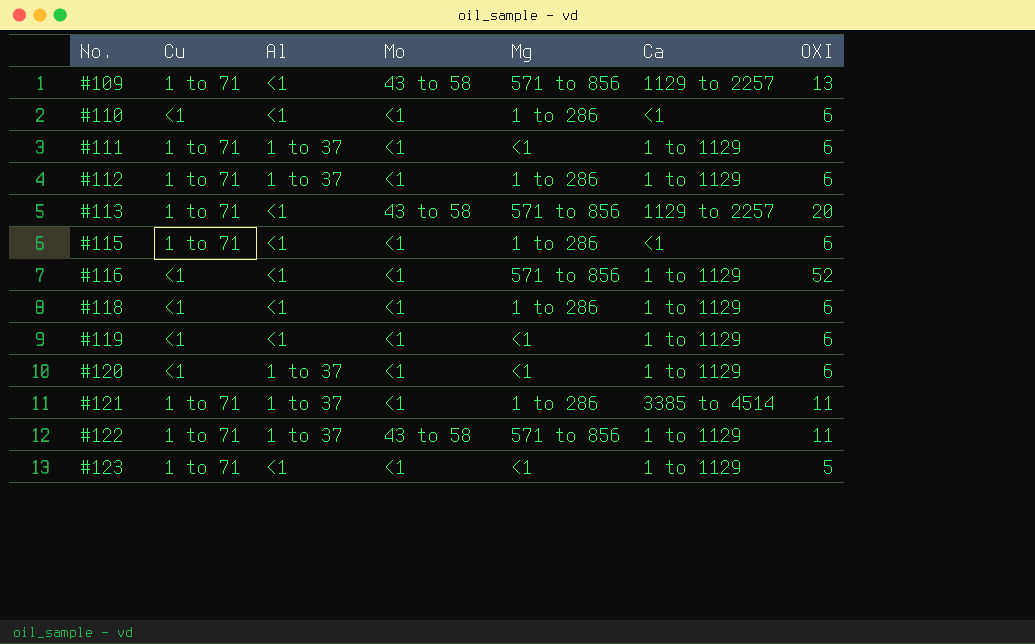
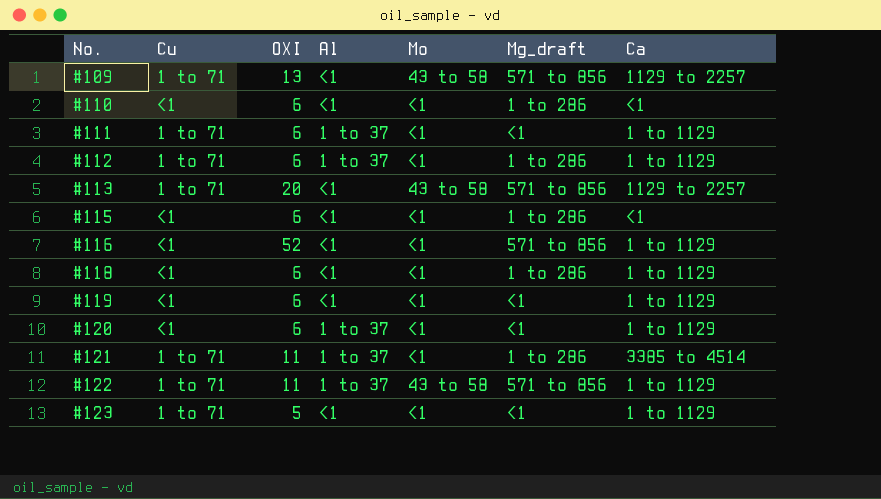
column OXI | position: 7 -> 3
column name: Mg -> Mg_draft
#115 | Cu: 1 to 71 -> <1

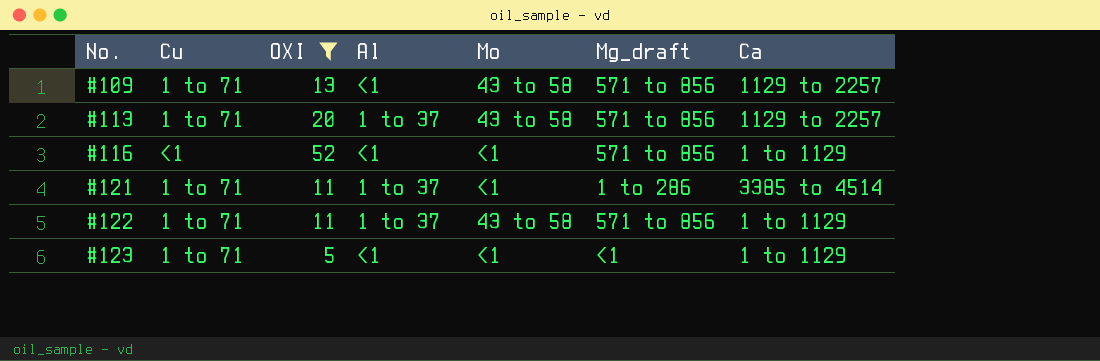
filter: none -> OXI != 6
#113 | Al: <1 -> 1 to 37

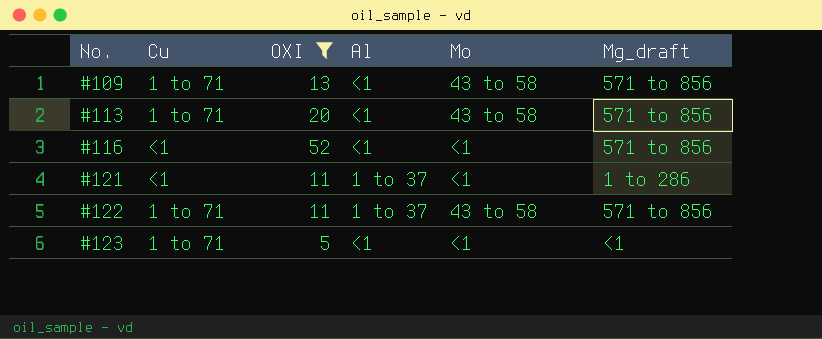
column Ca | position: 7 -> none
#113 | Al: 1 to 37 -> <1
#121 | Cu: 1 to 71 -> <1

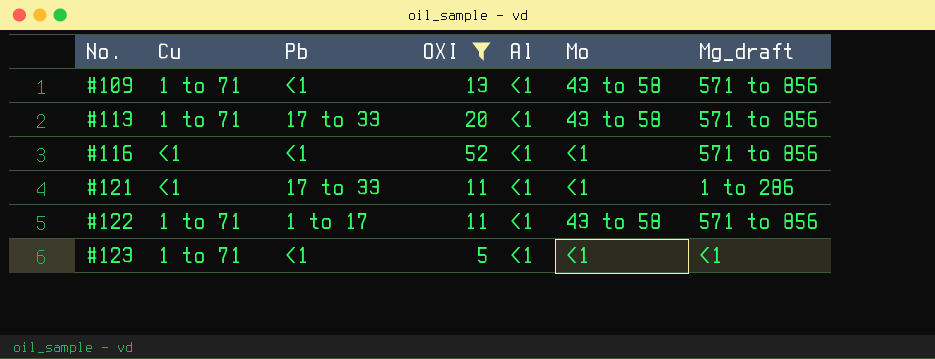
column Pb | position: none -> 3
#121 | Al: 1 to 37 -> <1
#122 | Al: 1 to 37 -> <1

